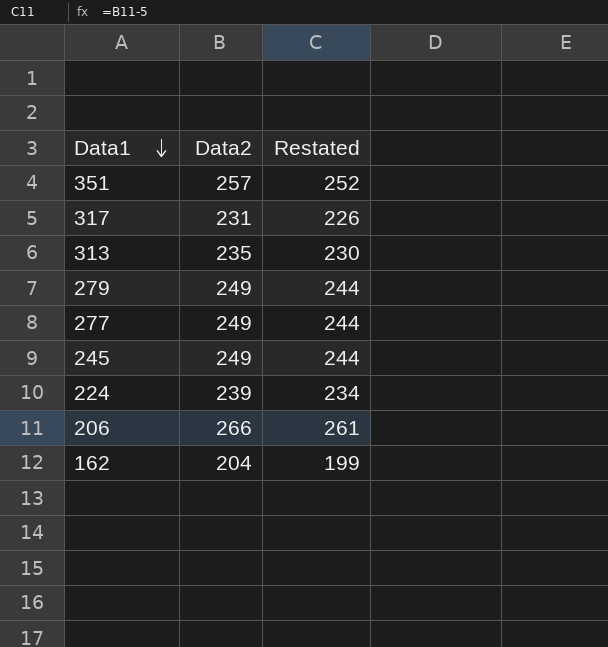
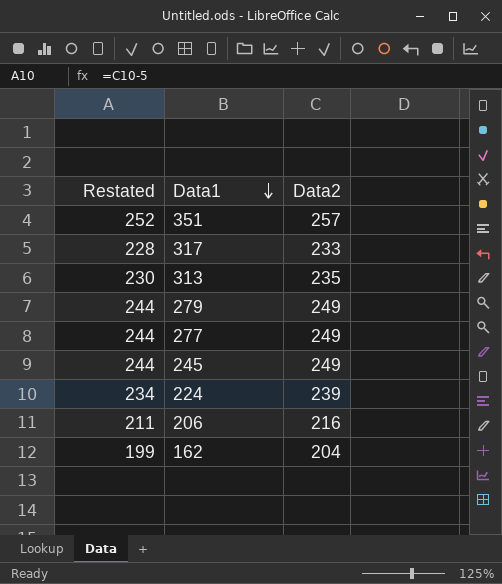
column Restated | position: 3 -> 1
317 | Restated: 226 -> 228
317 | Data2: 231 -> 233
206 | Restated: 261 -> 211
206 | Data2: 266 -> 216

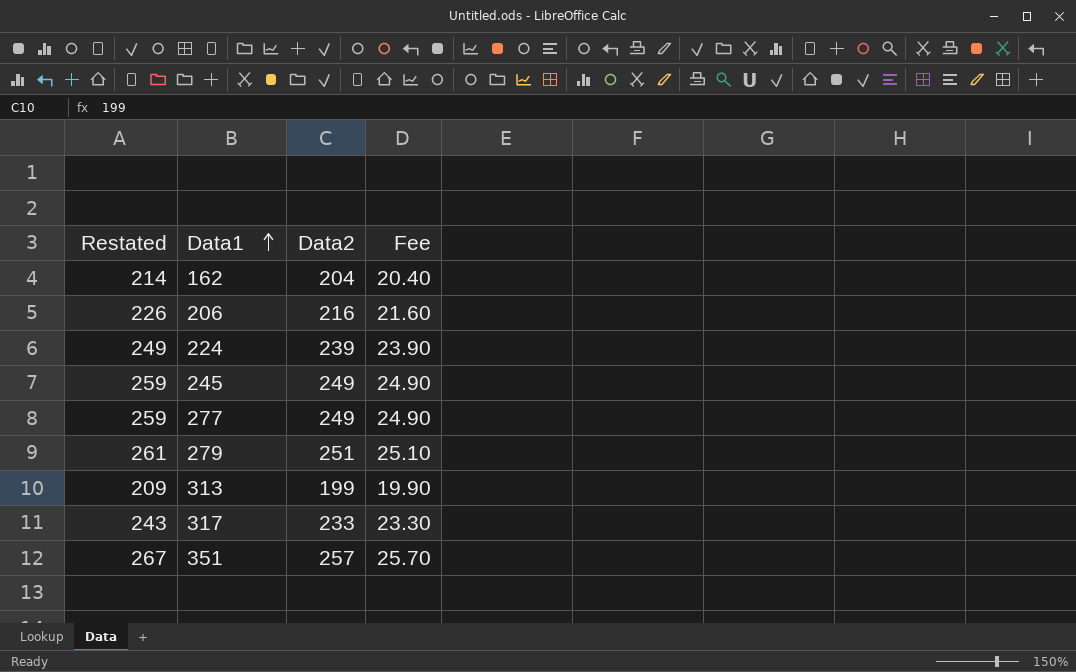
row order: Data1 descending -> Data1 ascending
column Restated | formula: [Data2] - 5 -> [Data2] + 10
column Fee | formula: none -> [Data2] * 0.1
279 | Data2: 249 -> 251
313 | Data2: 235 -> 199

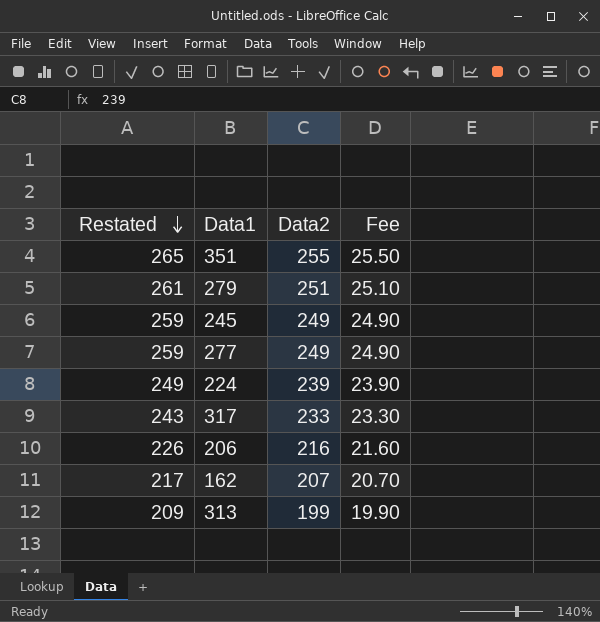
row order: Data1 ascending -> Restated descending
351 | Restated: 267 -> 265
351 | Data2: 257 -> 255
351 | Fee: 25.70 -> 25.50
162 | Restated: 214 -> 217
162 | Data2: 204 -> 207
162 | Fee: 20.40 -> 20.70

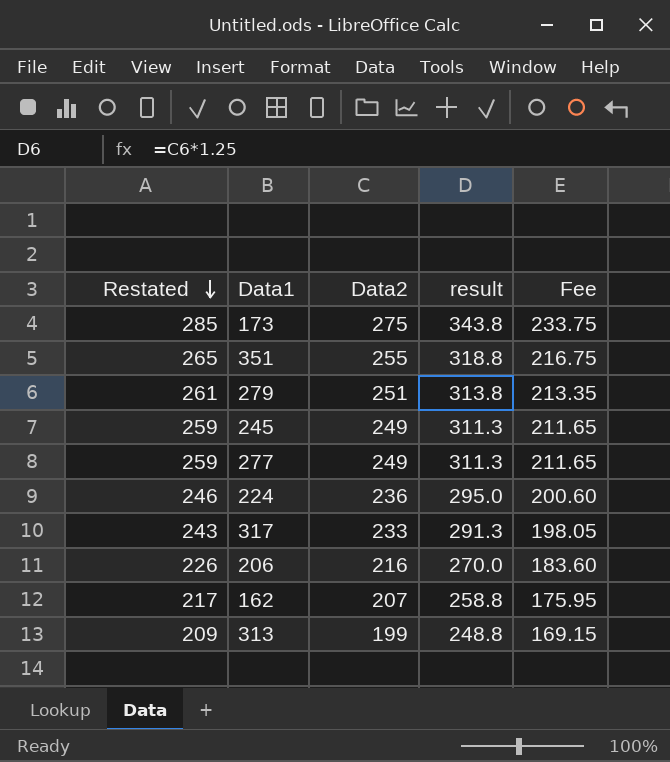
column result | formula: none -> [Data2] * 1.25
column Fee | formula: [Data2] * 0.1 -> [Data2] * 0.85
row 173: none -> 285 | 275 | 343.8 | 233.75
224 | Restated: 249 -> 246
224 | Data2: 239 -> 236

